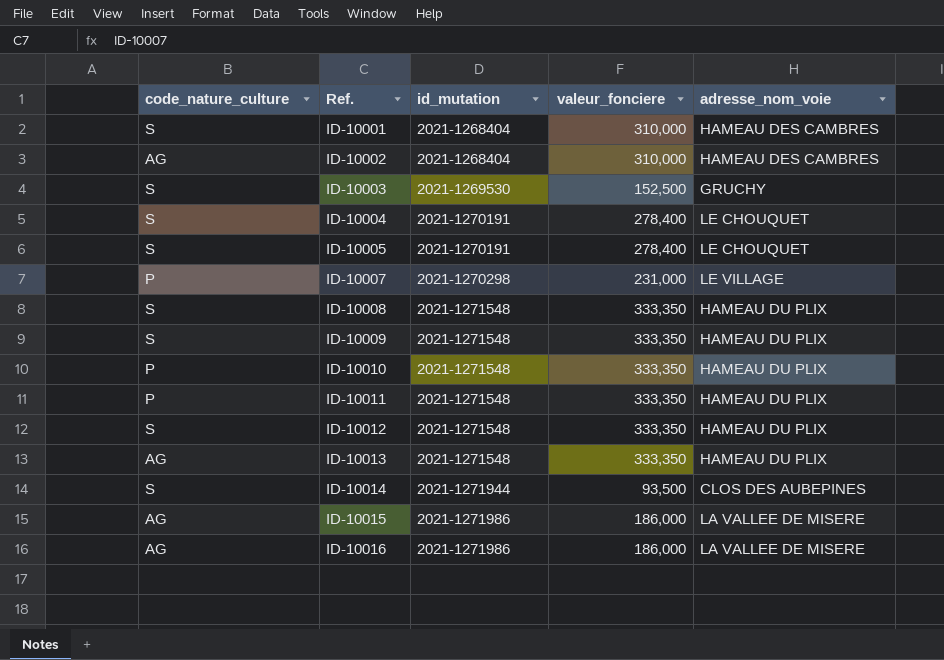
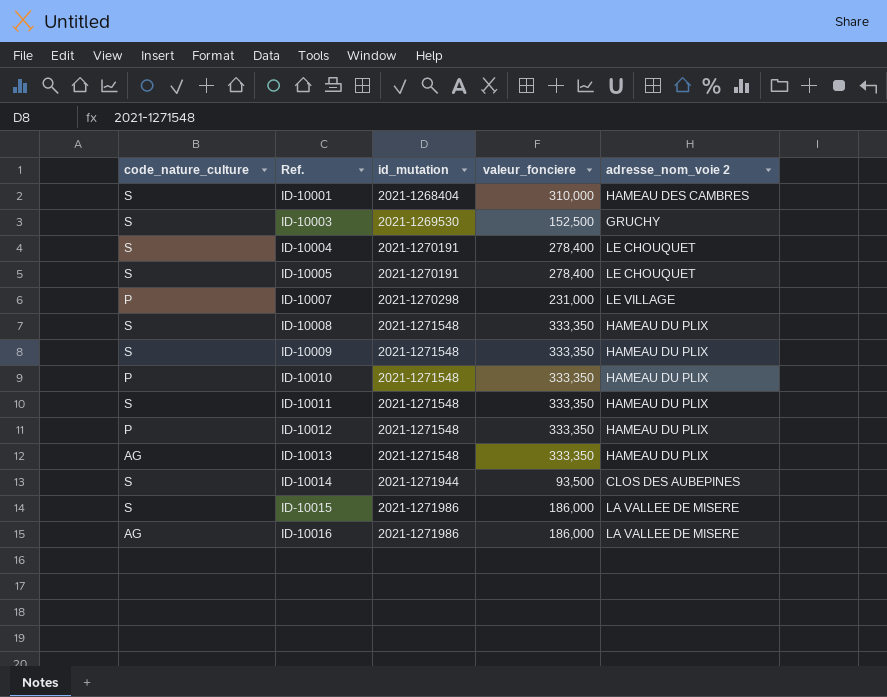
column name: adresse_nom_voie -> adresse_nom_voie 2
row ID-10002: AG | 2021-1268404 | 310,000 | HAMEAU DES CAMBRES -> none
ID-10011 | code_nature_culture: P -> S
ID-10012 | code_nature_culture: S -> P
ID-10015 | code_nature_culture: AG -> S

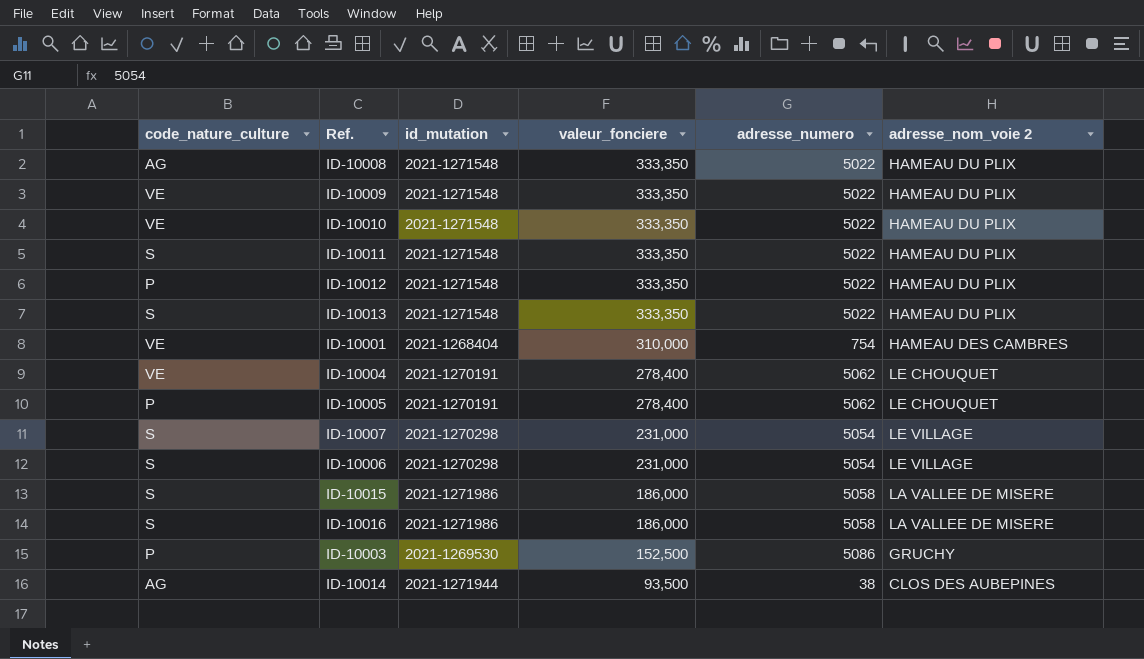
row order: Ref. ascending -> valeur_fonciere descending
column adresse_numero | position: none -> 5
ID-10008 | code_nature_culture: S -> AG
ID-10009 | code_nature_culture: S -> VE
ID-10010 | code_nature_culture: P -> VE
ID-10013 | code_nature_culture: AG -> S
ID-10001 | code_nature_culture: S -> VE
ID-10004 | code_nature_culture: S -> VE
ID-10005 | code_nature_culture: S -> P
ID-10007 | code_nature_culture: P -> S
row ID-10006: none -> S | 2021-1270298 | 231,000 | 5054 | LE VILLAGE
ID-10016 | code_nature_culture: AG -> S
ID-10003 | code_nature_culture: S -> P
ID-10014 | code_nature_culture: S -> AG

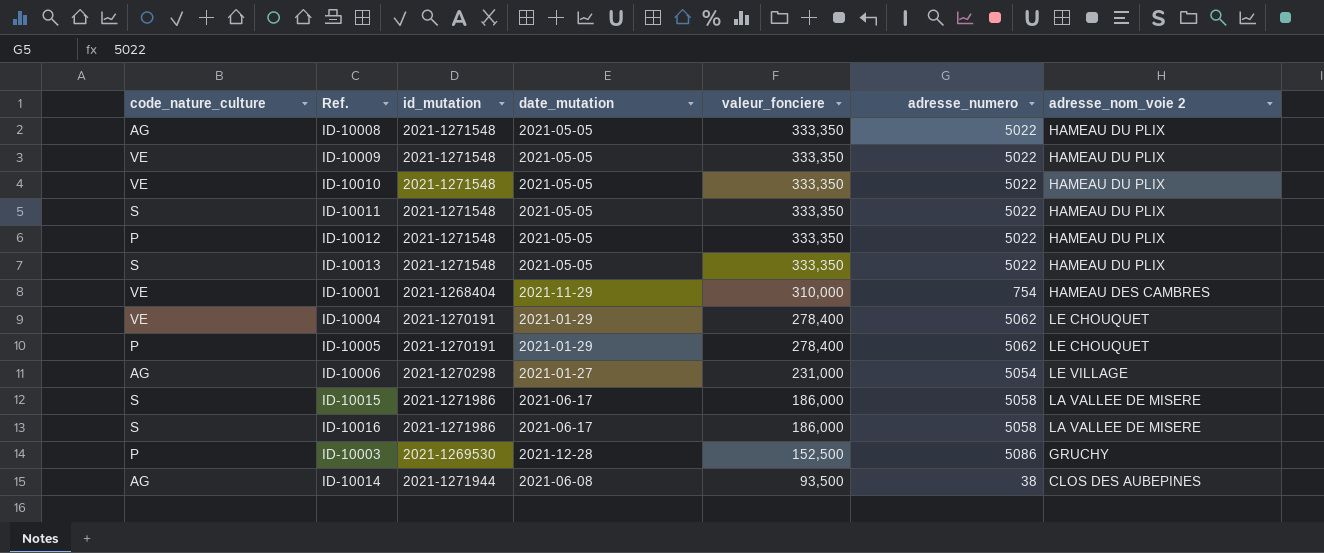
column date_mutation | position: none -> 4
row ID-10007: S | 2021-1270298 | 231,000 | 5054 | LE VILLAGE -> none
ID-10006 | code_nature_culture: S -> AG

